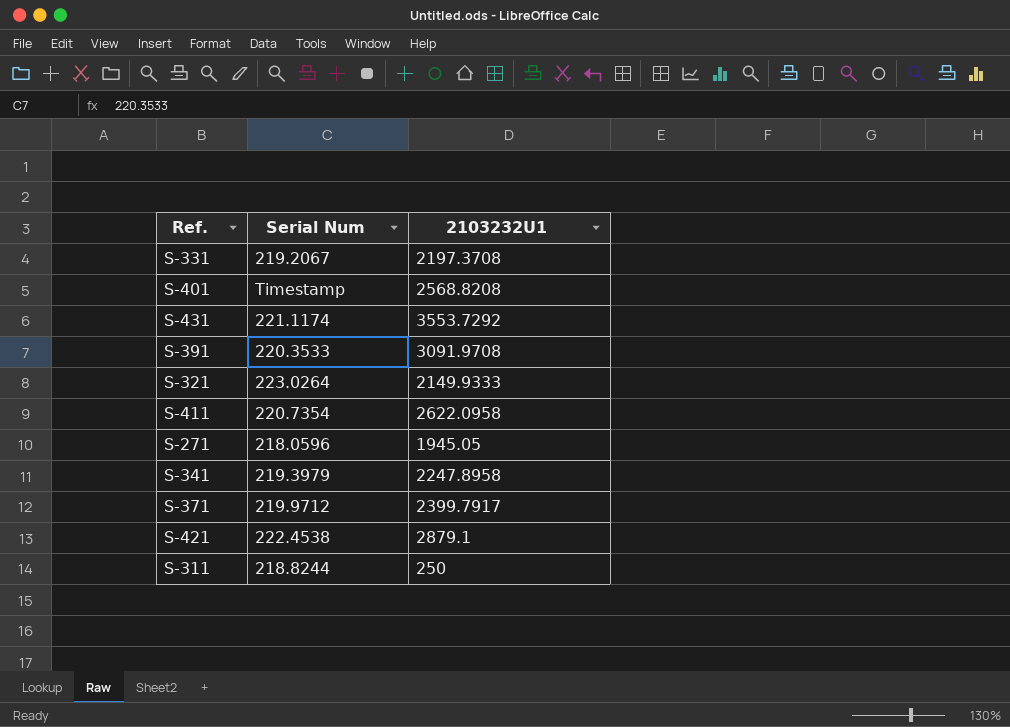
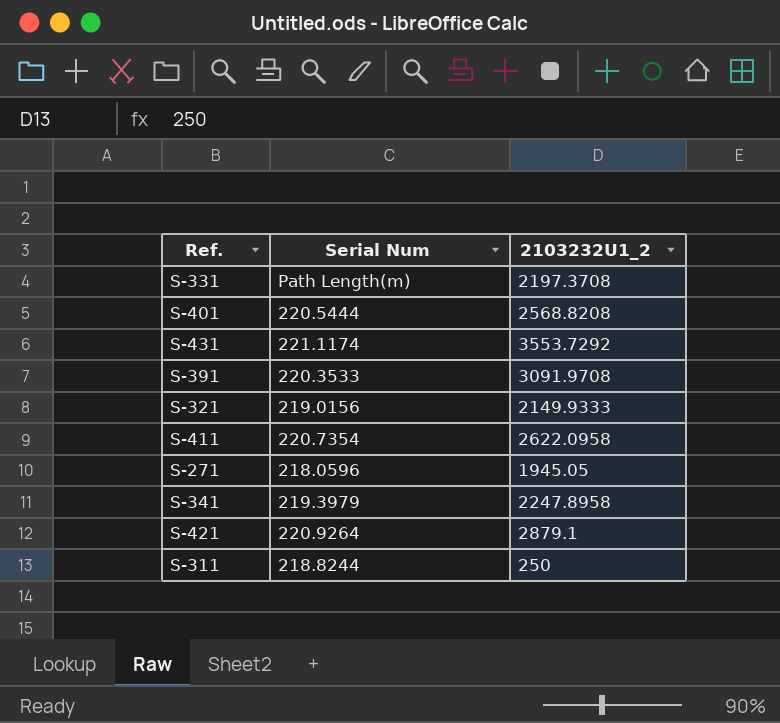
column name: 2103232U1 -> 2103232U1_2
row S-371: 219.9712 | 2399.7917 -> none
S-331 | Serial Num: 219.2067 -> Path Length(m)
S-401 | Serial Num: Timestamp -> 220.5444
S-321 | Serial Num: 223.0264 -> 219.0156
S-421 | Serial Num: 222.4538 -> 220.9264

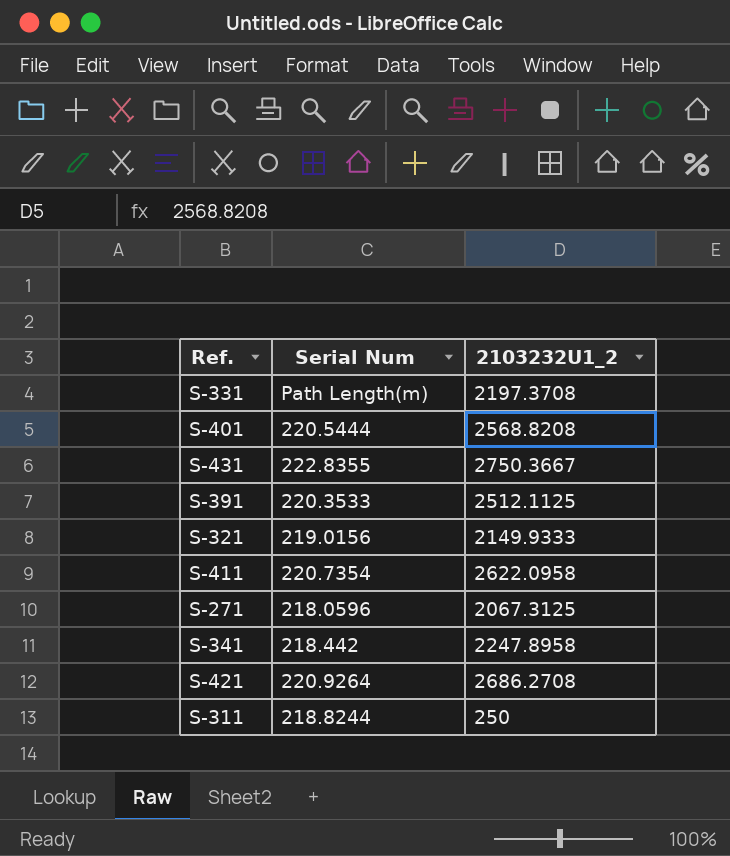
S-431 | Serial Num: 221.1174 -> 222.8355
S-431 | 2103232U1_2: 3553.7292 -> 2750.3667
S-391 | 2103232U1_2: 3091.9708 -> 2512.1125
S-271 | 2103232U1_2: 1945.05 -> 2067.3125
S-341 | Serial Num: 219.3979 -> 218.442
S-421 | 2103232U1_2: 2879.1 -> 2686.2708

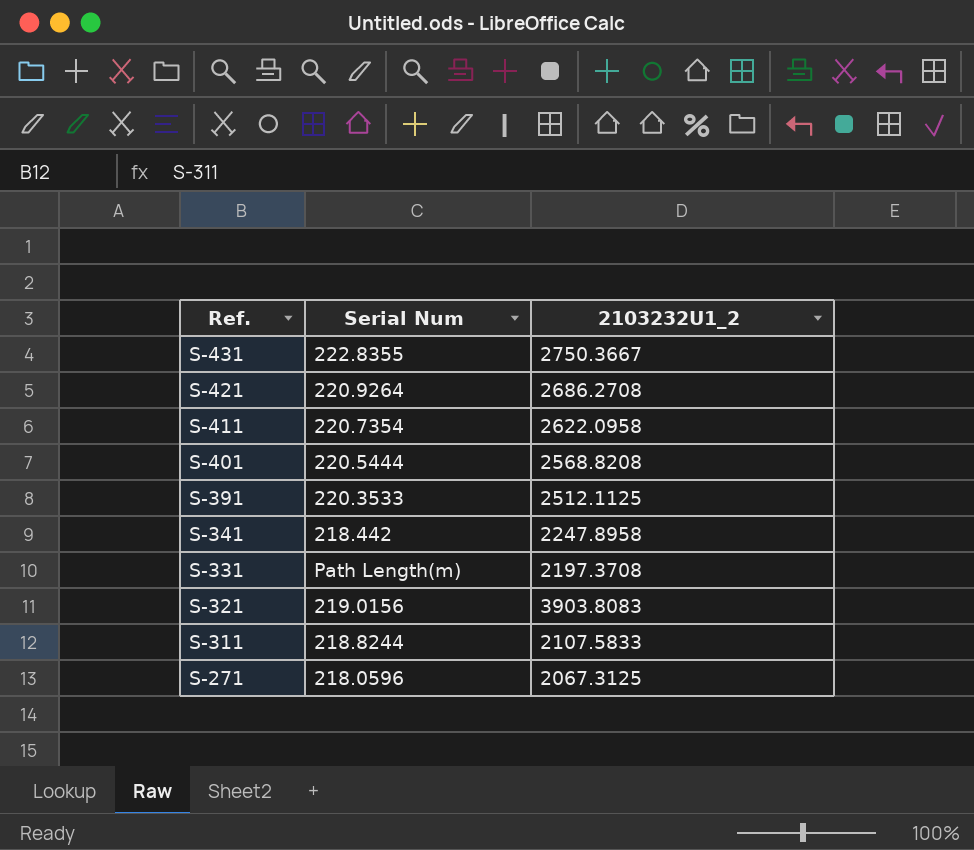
row order: none -> Ref. descending
S-321 | 2103232U1_2: 2149.9333 -> 3903.8083
S-311 | 2103232U1_2: 250 -> 2107.5833

